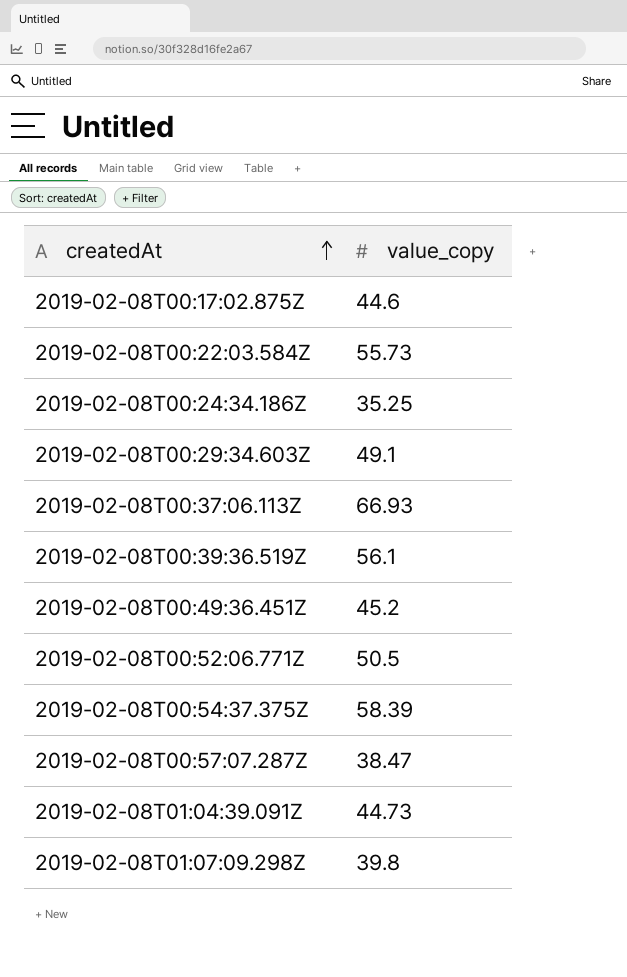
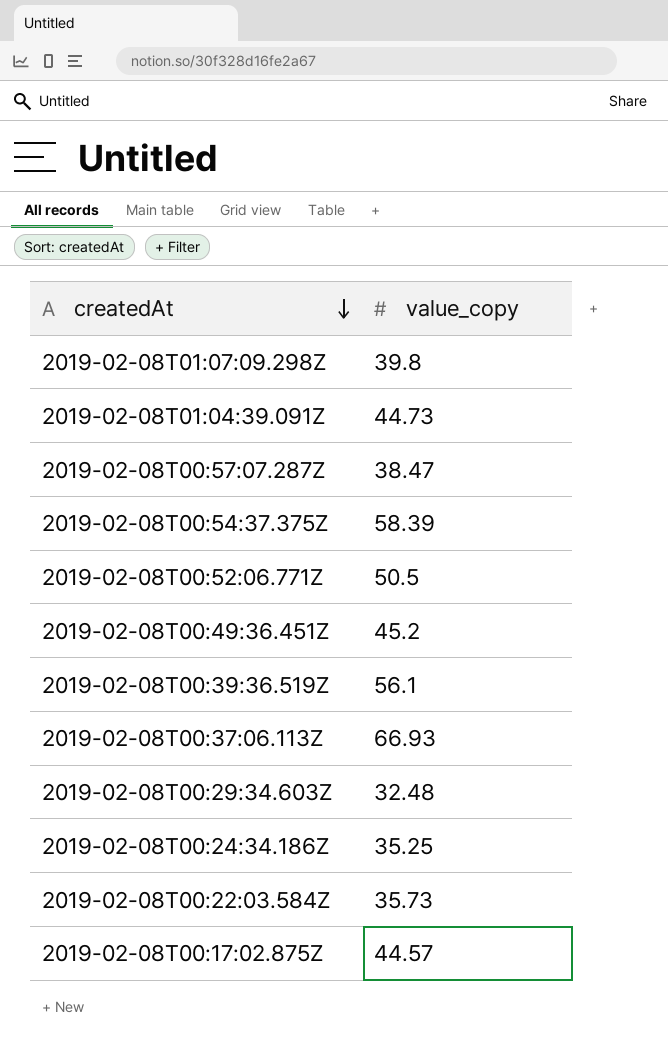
row order: createdAt ascending -> createdAt descending
2019-02-08T00:29:34.603Z | value_copy: 49.1 -> 32.48
2019-02-08T00:22:03.584Z | value_copy: 55.73 -> 35.73
2019-02-08T00:17:02.875Z | value_copy: 44.6 -> 44.57

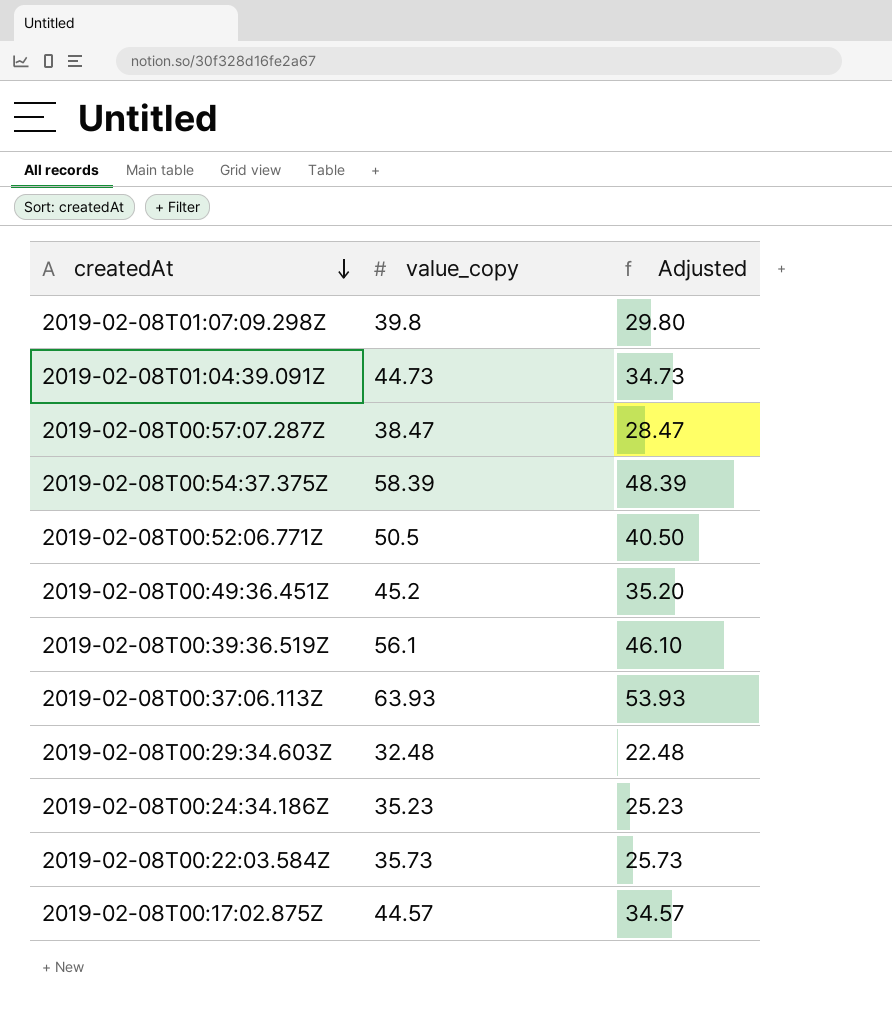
column Adjusted | formula: none -> [value_copy] - 10
2019-02-08T00:37:06.113Z | value_copy: 66.93 -> 63.93
2019-02-08T00:24:34.186Z | value_copy: 35.25 -> 35.23

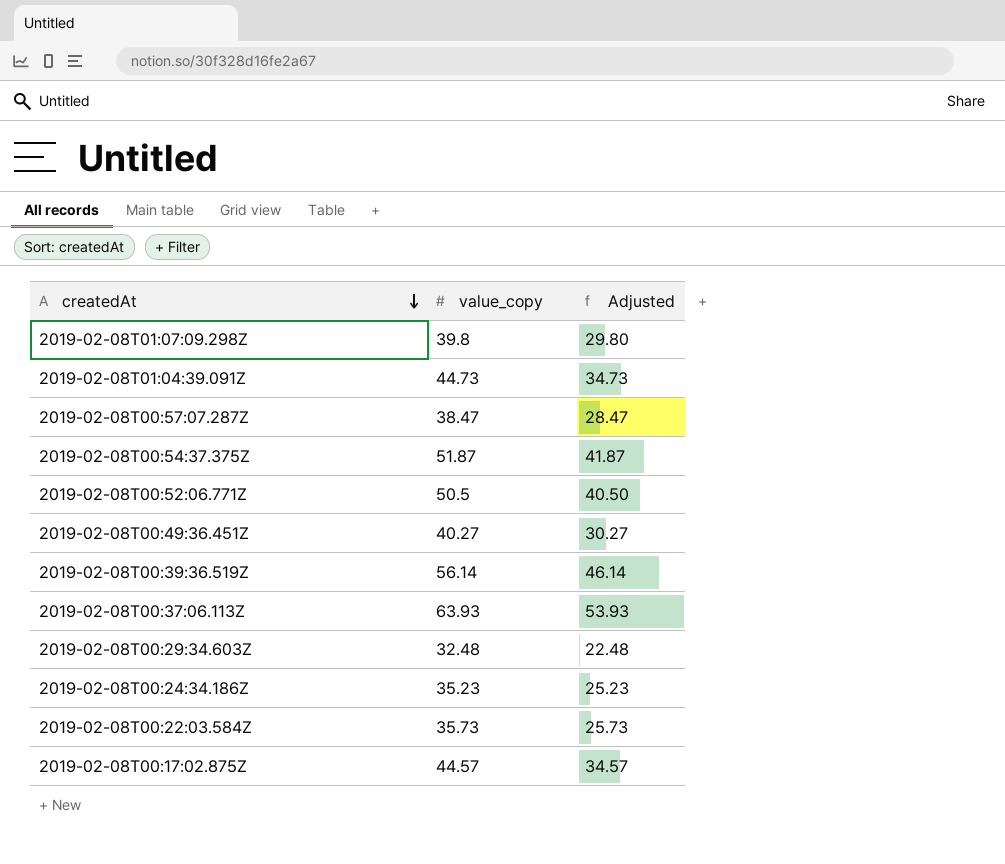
2019-02-08T00:54:37.375Z | value_copy: 58.39 -> 51.87
2019-02-08T00:54:37.375Z | Adjusted: 48.39 -> 41.87
2019-02-08T00:49:36.451Z | value_copy: 45.2 -> 40.27
2019-02-08T00:49:36.451Z | Adjusted: 35.20 -> 30.27
2019-02-08T00:39:36.519Z | value_copy: 56.1 -> 56.14
2019-02-08T00:39:36.519Z | Adjusted: 46.10 -> 46.14

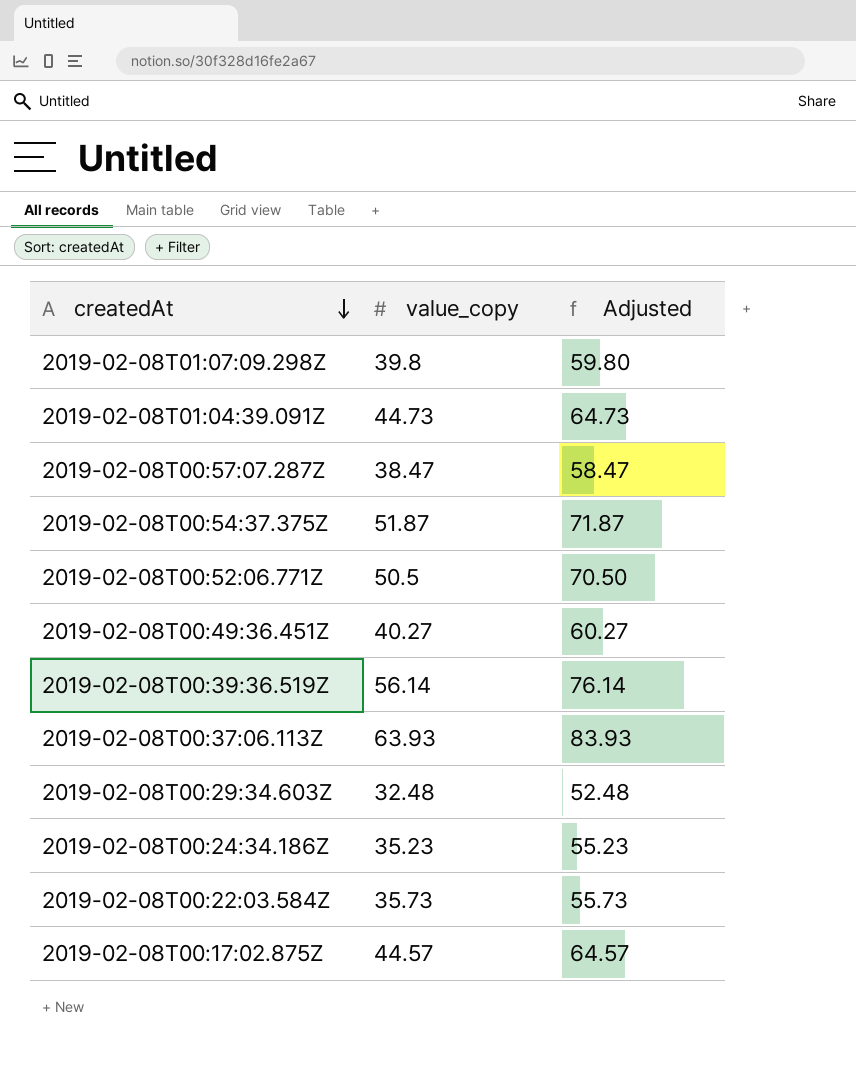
column Adjusted | formula: [value_copy] - 10 -> [value_copy] + 20

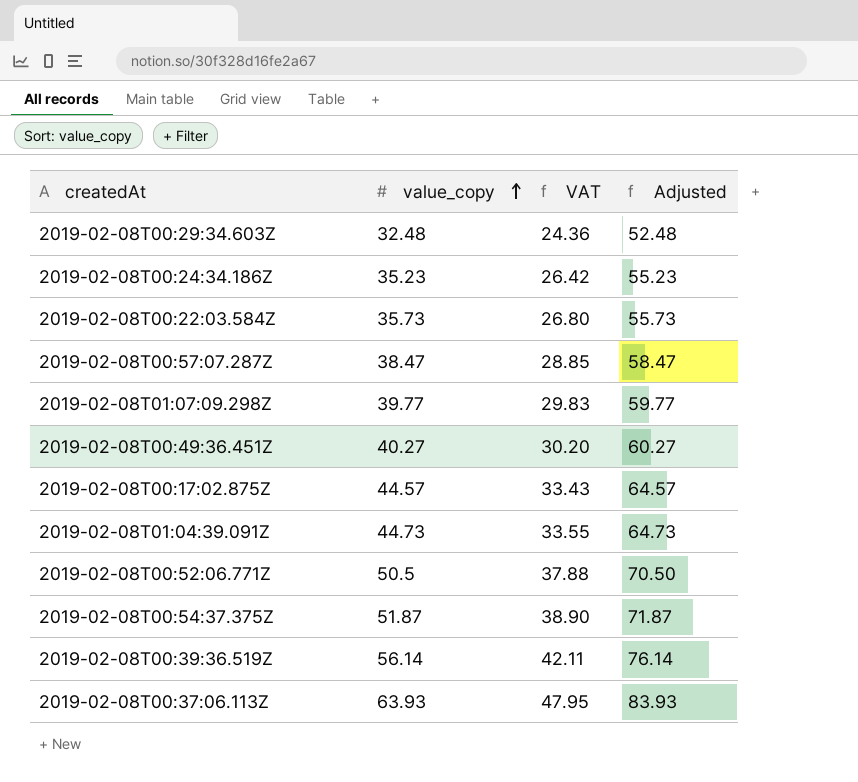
row order: createdAt descending -> value_copy ascending
column VAT | formula: none -> [value_copy] * 0.75
2019-02-08T01:07:09.298Z | value_copy: 39.8 -> 39.77
2019-02-08T01:07:09.298Z | Adjusted: 59.80 -> 59.77

